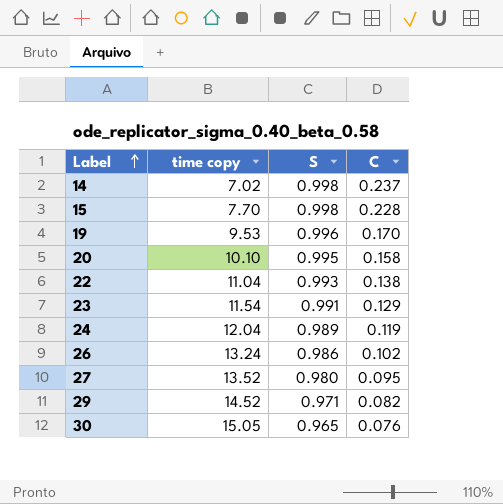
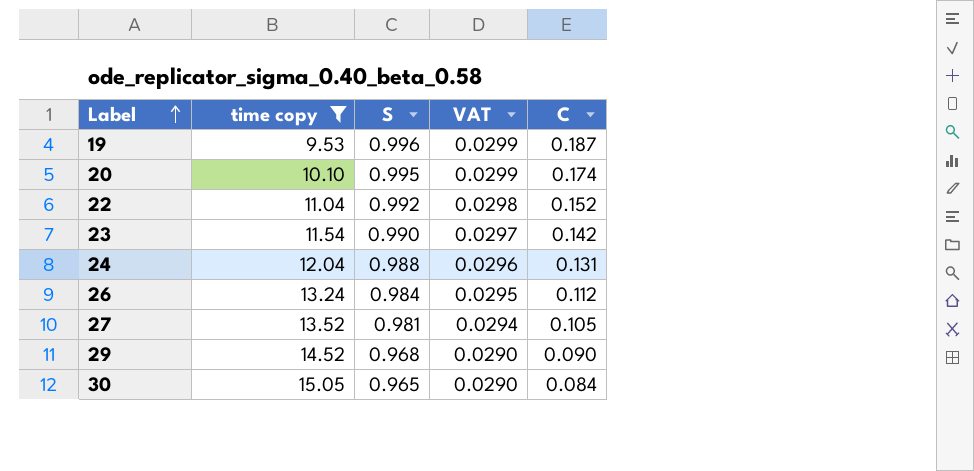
filter: none -> time copy >= 9.53
column VAT | formula: none -> [S] * 0.03
19 | C: 0.170 -> 0.187
20 | C: 0.158 -> 0.174
22 | S: 0.993 -> 0.992
22 | C: 0.138 -> 0.152
23 | S: 0.991 -> 0.990
23 | C: 0.129 -> 0.142
24 | S: 0.989 -> 0.988
24 | C: 0.119 -> 0.131
26 | S: 0.986 -> 0.984
26 | C: 0.102 -> 0.112
27 | S: 0.980 -> 0.981
27 | C: 0.095 -> 0.105
29 | S: 0.971 -> 0.968
29 | C: 0.082 -> 0.090
30 | C: 0.076 -> 0.084

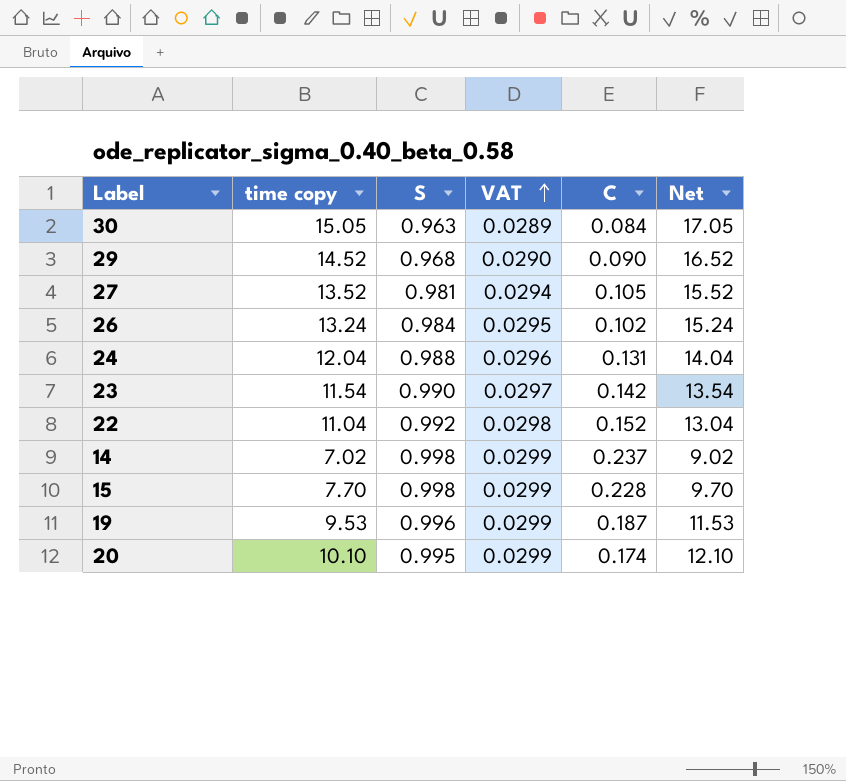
filter: time copy >= 9.53 -> none
row order: Label ascending -> VAT ascending
column Net | formula: none -> [time copy] + 2
30 | S: 0.965 -> 0.963
30 | VAT: 0.0290 -> 0.0289
26 | C: 0.112 -> 0.102

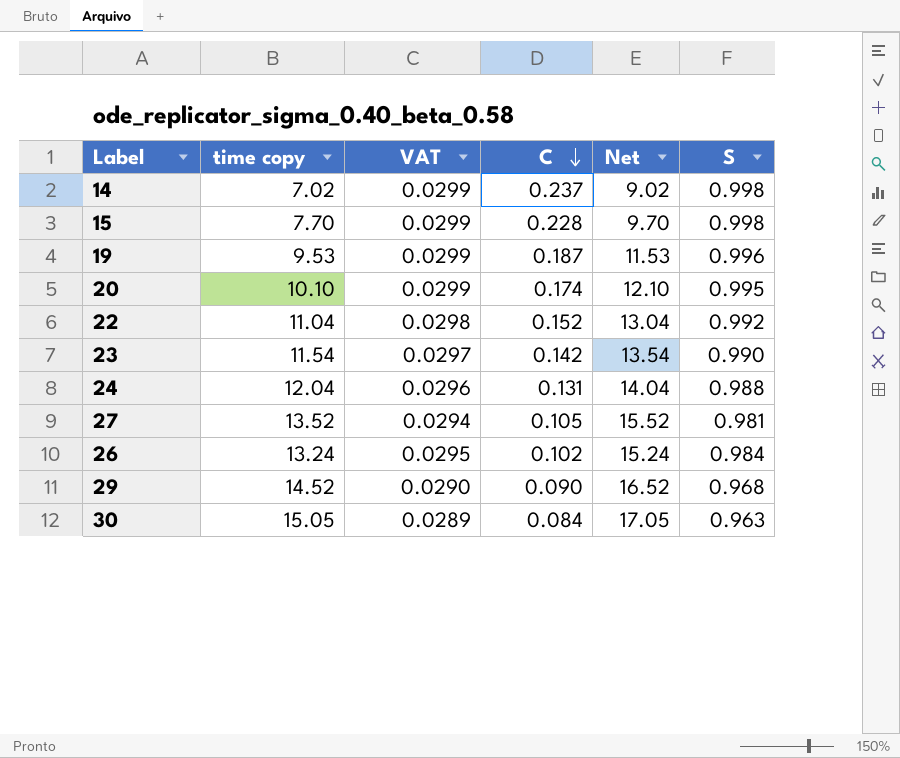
row order: VAT ascending -> C descending
column S | position: 3 -> 6

